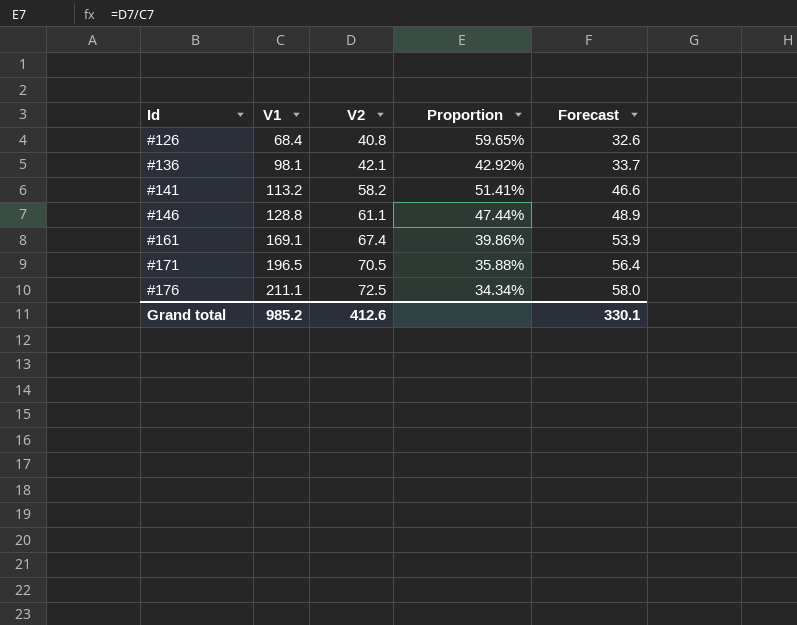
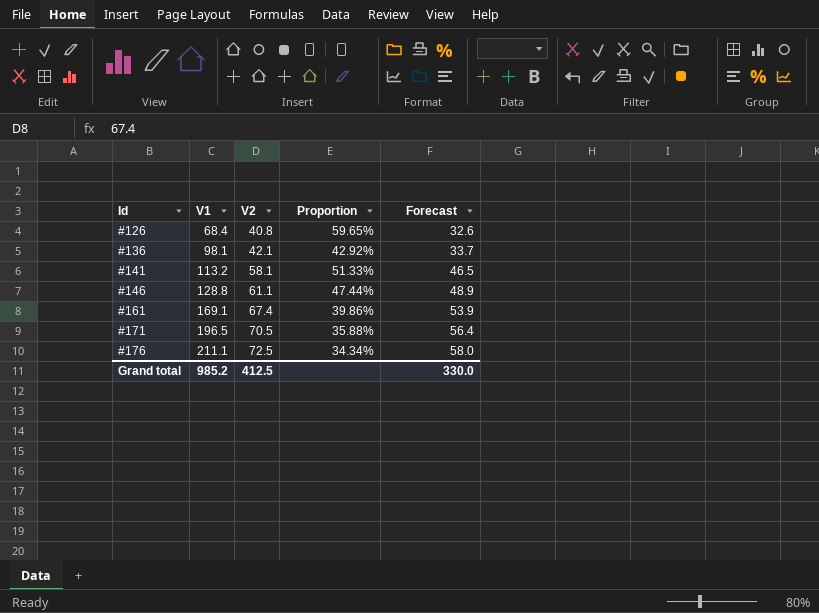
#141 | V2: 58.2 -> 58.1
#141 | Proportion: 51.41% -> 51.33%
#141 | Forecast: 46.6 -> 46.5
Grand total | V2: 412.6 -> 412.5
Grand total | Forecast: 330.1 -> 330.0

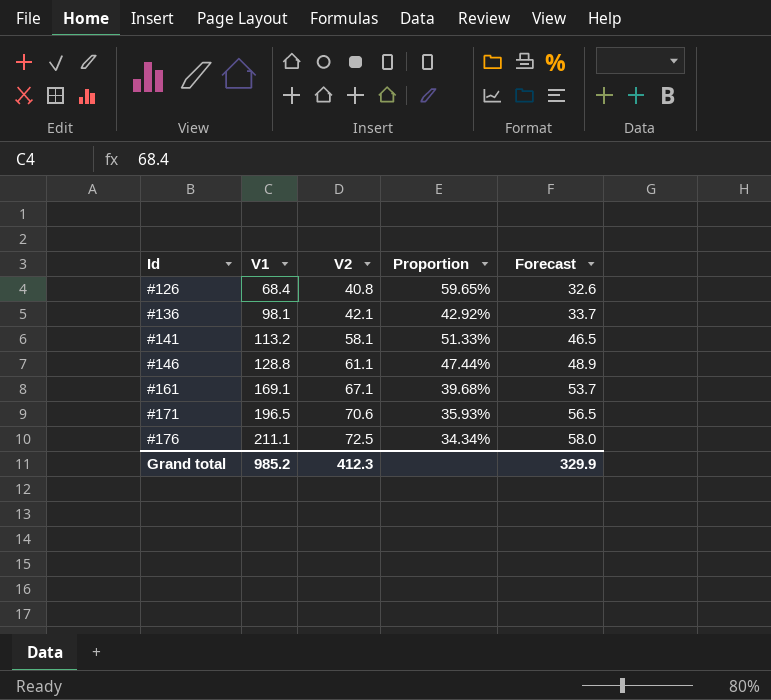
#161 | V2: 67.4 -> 67.1
#161 | Proportion: 39.86% -> 39.68%
#161 | Forecast: 53.9 -> 53.7
#171 | V2: 70.5 -> 70.6
#171 | Proportion: 35.88% -> 35.93%
#171 | Forecast: 56.4 -> 56.5
Grand total | V2: 412.5 -> 412.3
Grand total | Forecast: 330.0 -> 329.9

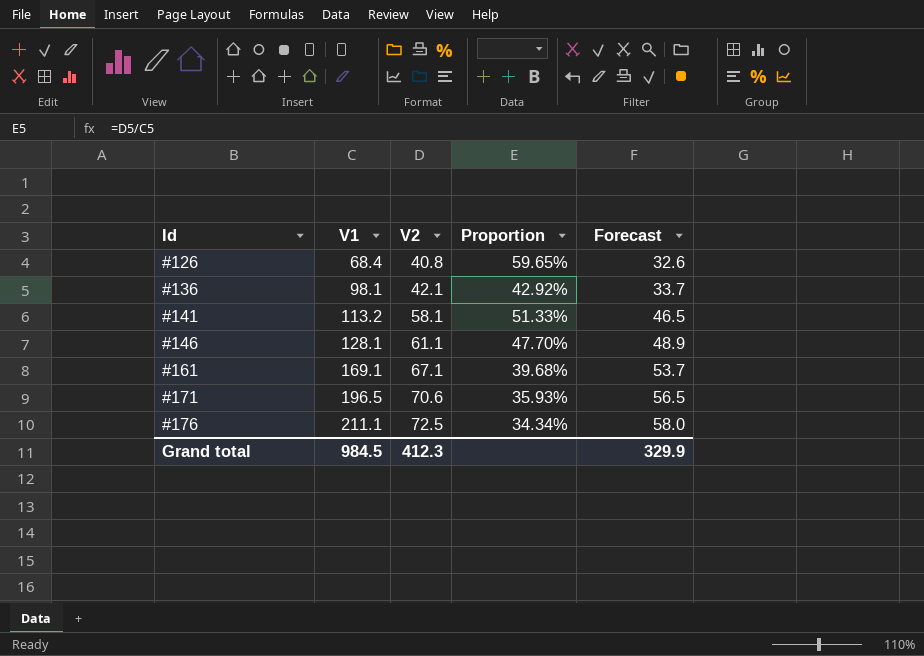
#146 | V1: 128.8 -> 128.1
#146 | Proportion: 47.44% -> 47.70%
Grand total | V1: 985.2 -> 984.5

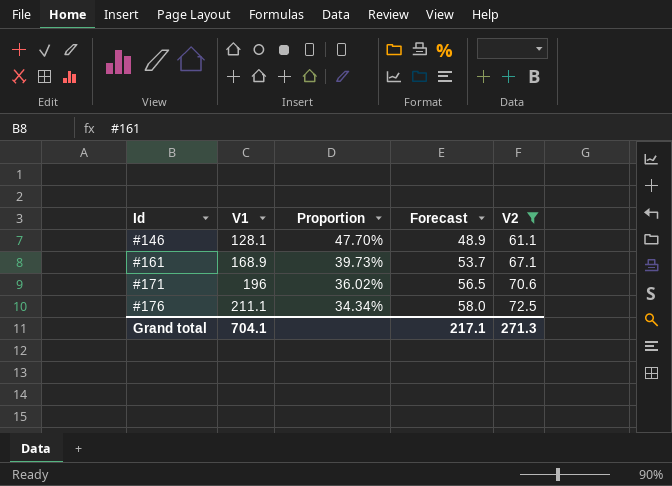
filter: none -> V2 >= 61.1
column V2 | position: 3 -> 5
#161 | V1: 169.1 -> 168.9
#161 | Proportion: 39.68% -> 39.73%
#171 | V1: 196.5 -> 196
#171 | Proportion: 35.93% -> 36.02%
Grand total | V1: 984.5 -> 704.1
Grand total | Forecast: 329.9 -> 217.1
Grand total | V2: 412.3 -> 271.3

